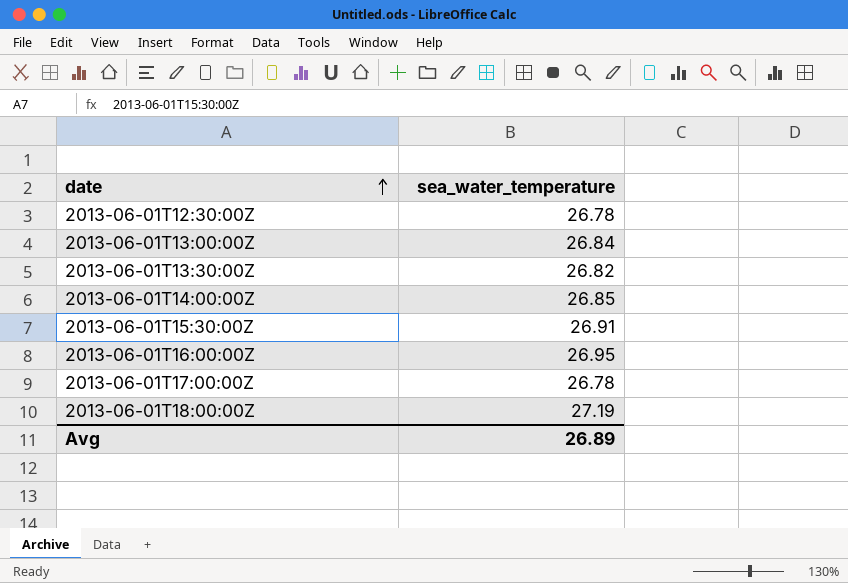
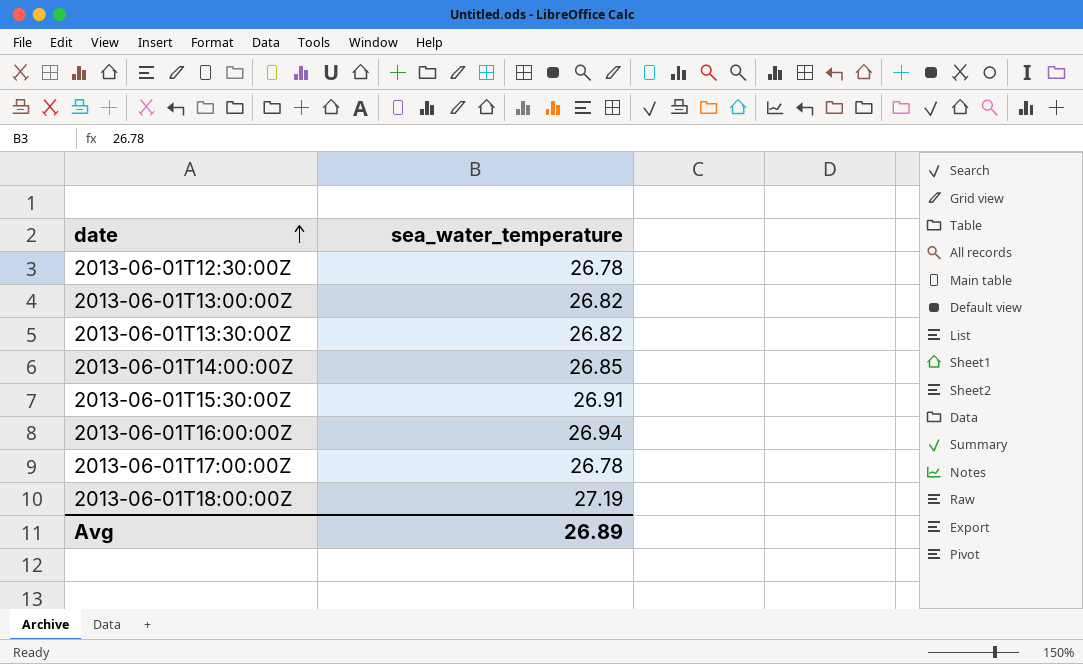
2013-06-01T13:00:00Z | sea_water_temperature: 26.84 -> 26.82
2013-06-01T16:00:00Z | sea_water_temperature: 26.95 -> 26.94

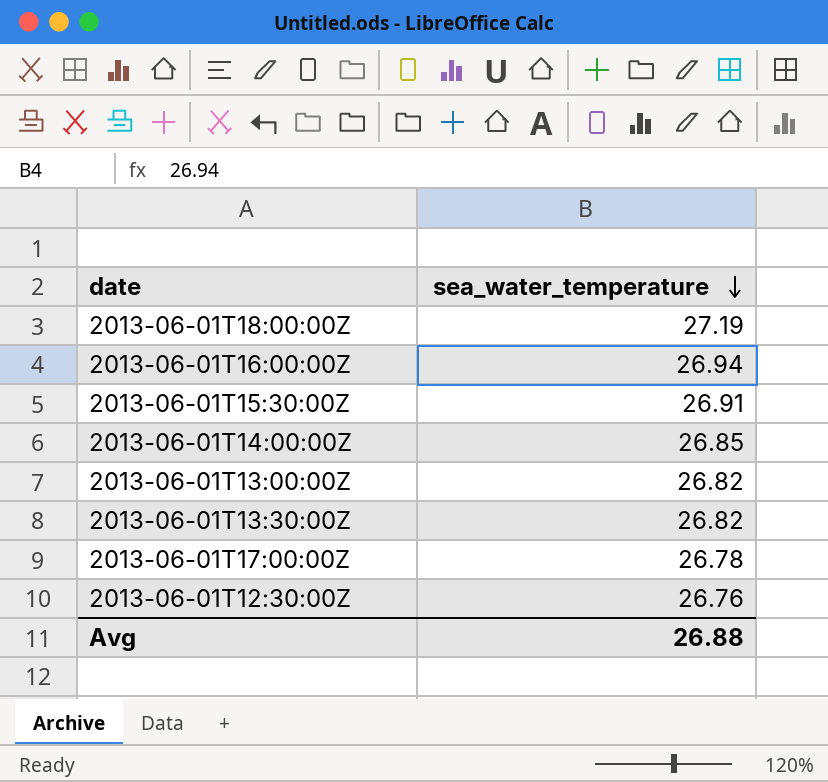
row order: date ascending -> sea_water_temperature descending
2013-06-01T12:30:00Z | sea_water_temperature: 26.78 -> 26.76
Avg | sea_water_temperature: 26.89 -> 26.88

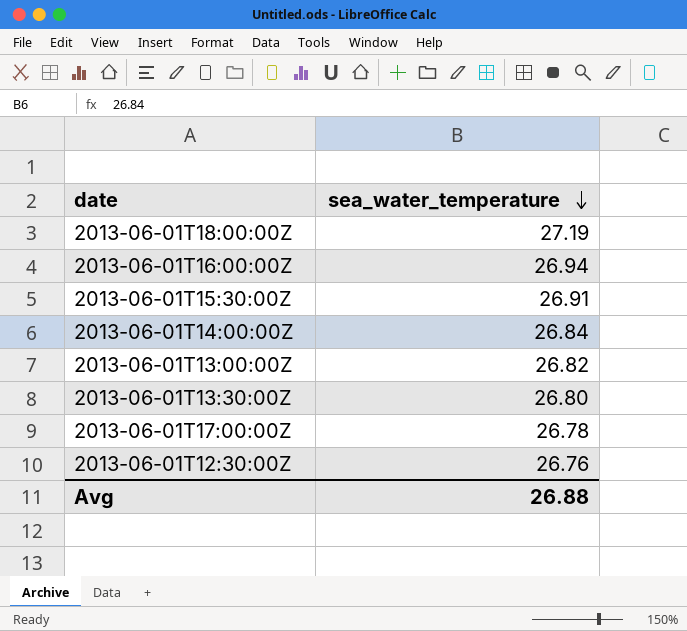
2013-06-01T14:00:00Z | sea_water_temperature: 26.85 -> 26.84
2013-06-01T13:30:00Z | sea_water_temperature: 26.82 -> 26.80

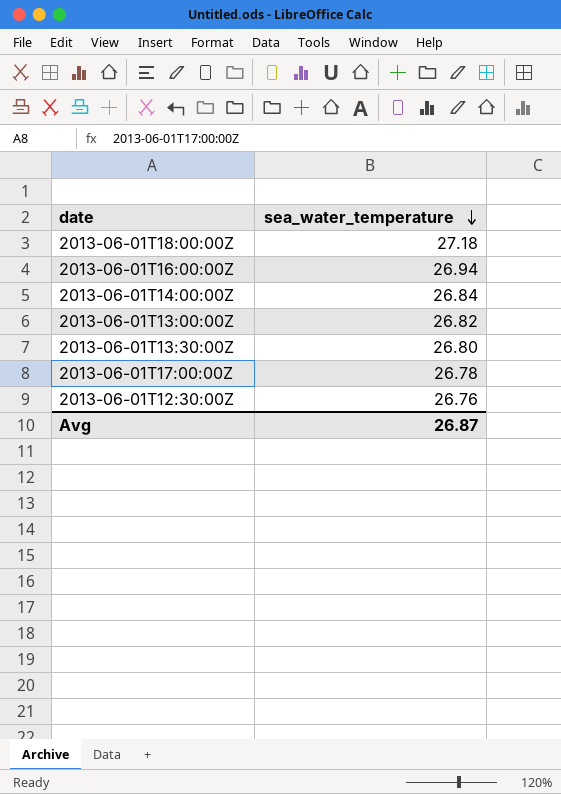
row 2013-06-01T15:30:00Z: 26.91 -> none
2013-06-01T18:00:00Z | sea_water_temperature: 27.19 -> 27.18
Avg | sea_water_temperature: 26.88 -> 26.87

